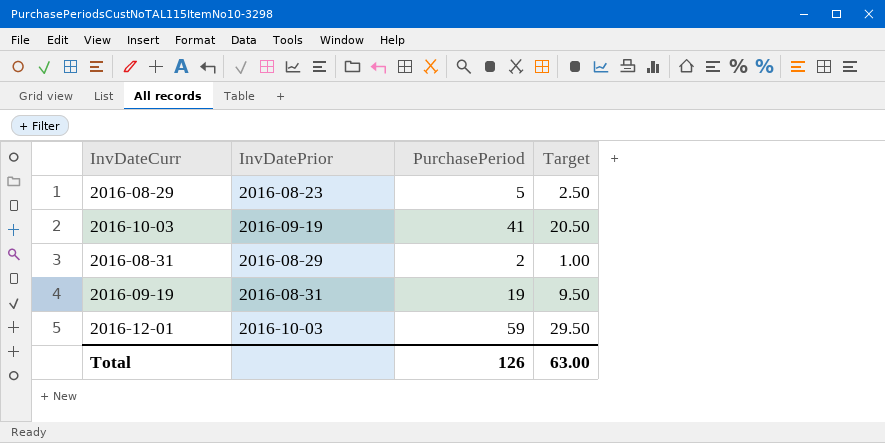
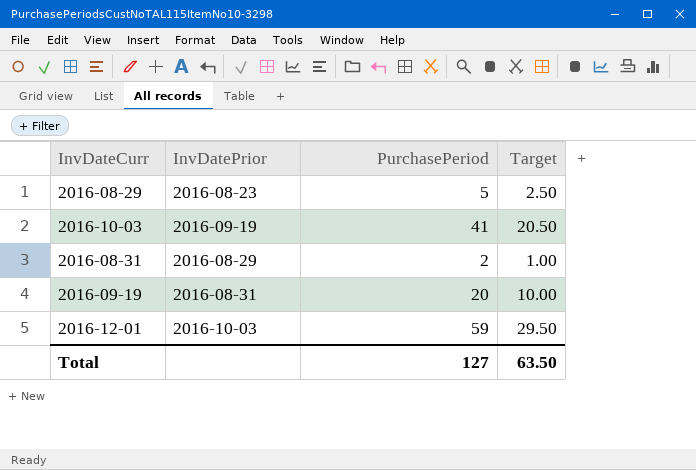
2016-09-19 | PurchasePeriod: 19 -> 20
2016-09-19 | Target: 9.50 -> 10.00
Total | PurchasePeriod: 126 -> 127
Total | Target: 63.00 -> 63.50

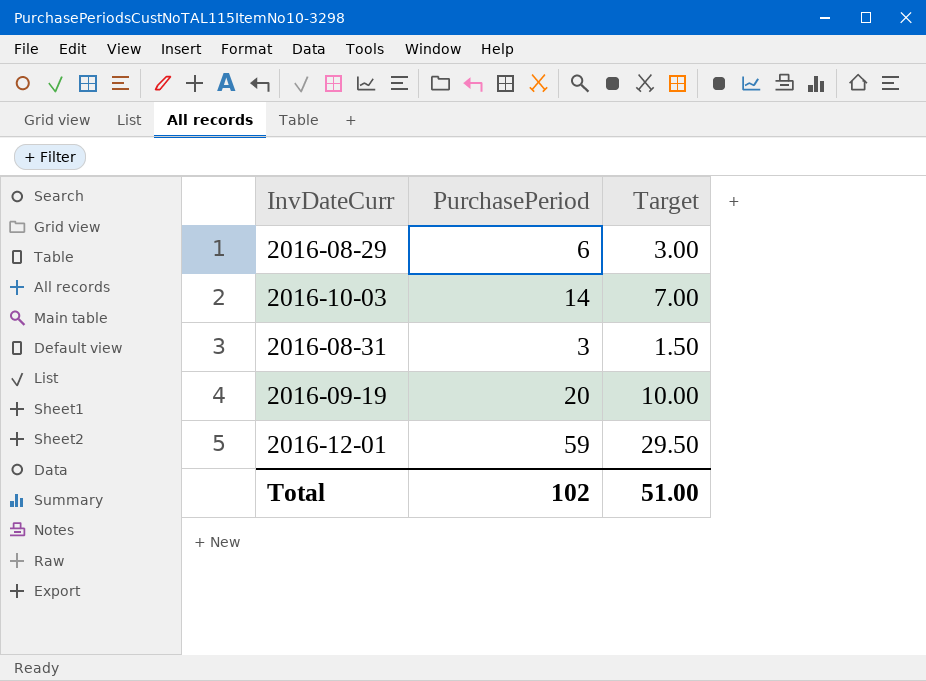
column InvDatePrior | position: 2 -> none
2016-08-29 | PurchasePeriod: 5 -> 6
2016-08-29 | Target: 2.50 -> 3.00
2016-10-03 | PurchasePeriod: 41 -> 14
2016-10-03 | Target: 20.50 -> 7.00
2016-08-31 | PurchasePeriod: 2 -> 3
2016-08-31 | Target: 1.00 -> 1.50
Total | PurchasePeriod: 127 -> 102
Total | Target: 63.50 -> 51.00

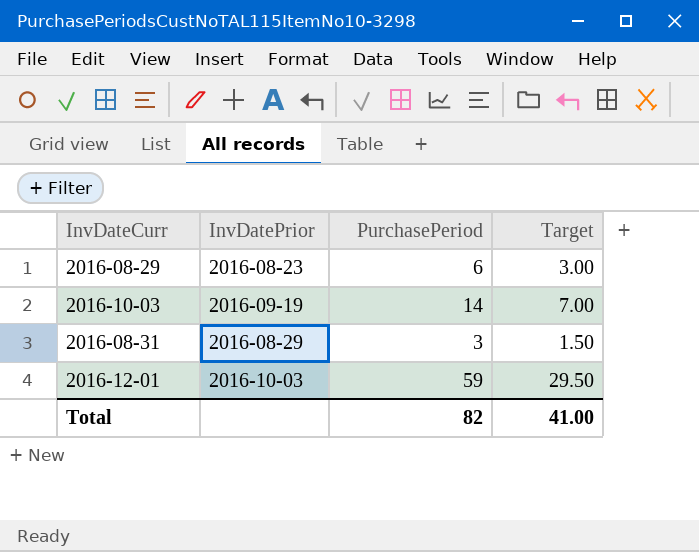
column InvDatePrior | position: none -> 2
row 2016-09-19: 20 | 10.00 -> none
Total | PurchasePeriod: 102 -> 82
Total | Target: 51.00 -> 41.00

